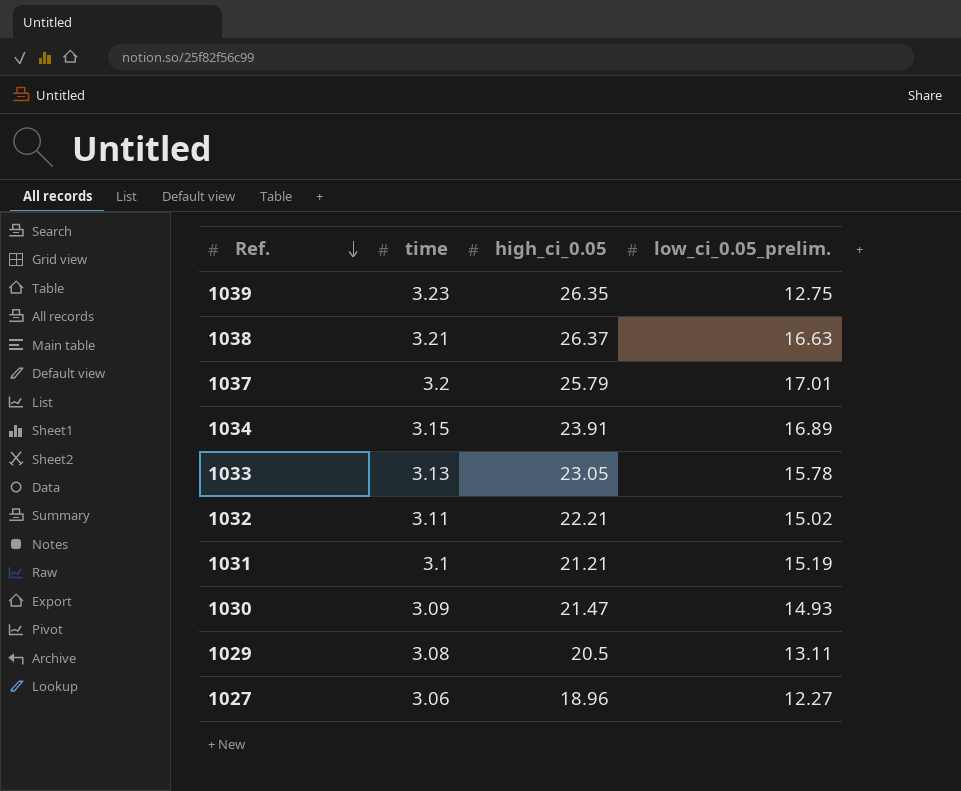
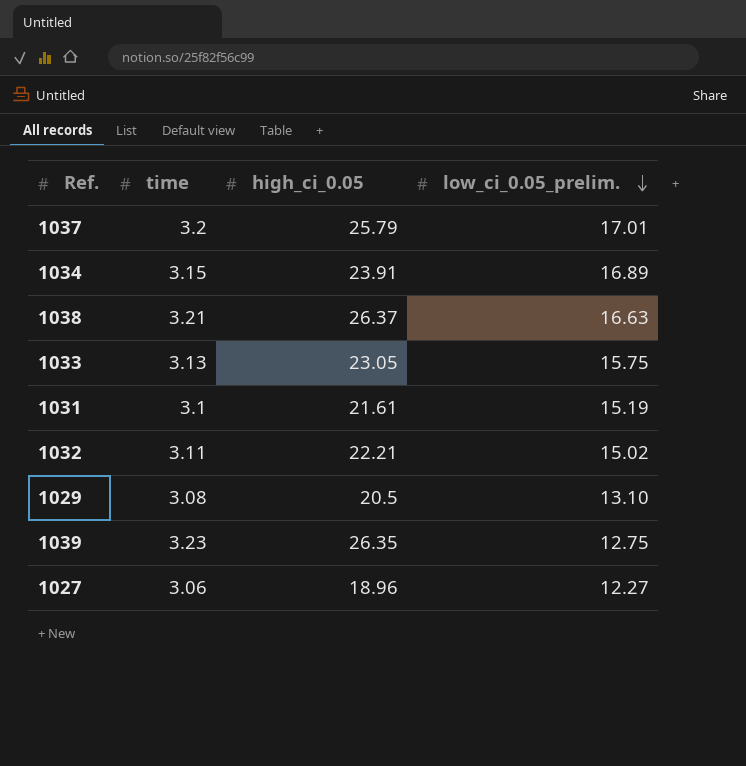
row order: Ref. descending -> low_ci_0.05_prelim. descending
row 1030: 3.09 | 21.47 | 14.93 -> none
1033 | low_ci_0.05_prelim.: 15.78 -> 15.75
1031 | high_ci_0.05: 21.21 -> 21.61
1029 | low_ci_0.05_prelim.: 13.11 -> 13.10

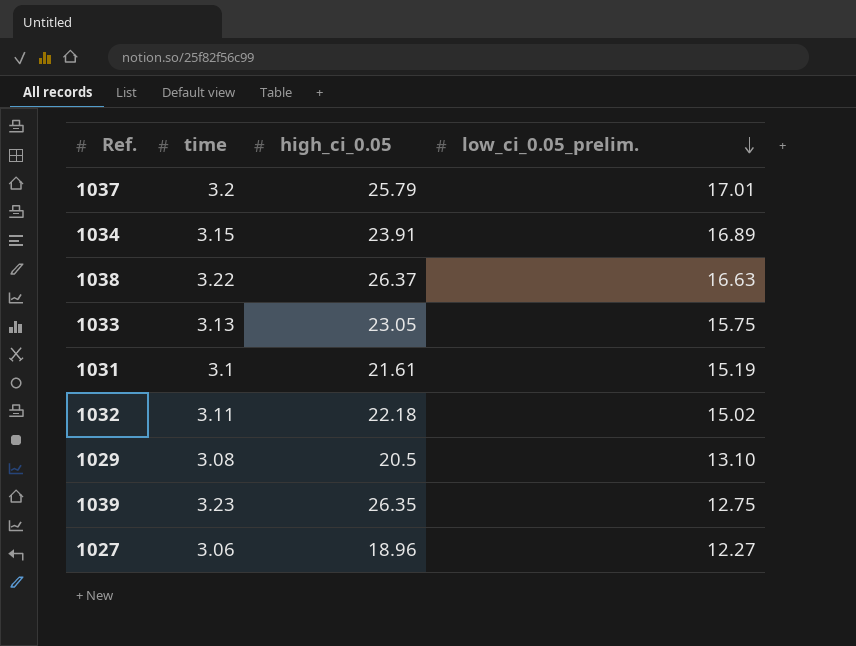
1038 | time: 3.21 -> 3.22
1032 | high_ci_0.05: 22.21 -> 22.18

